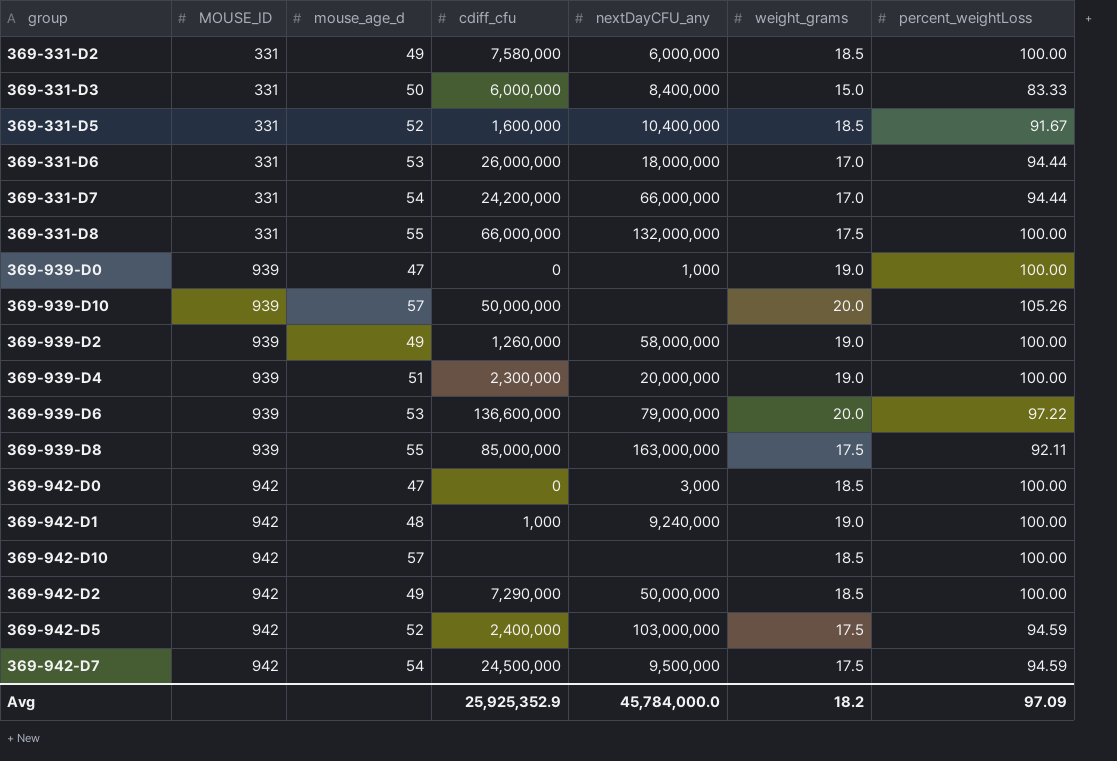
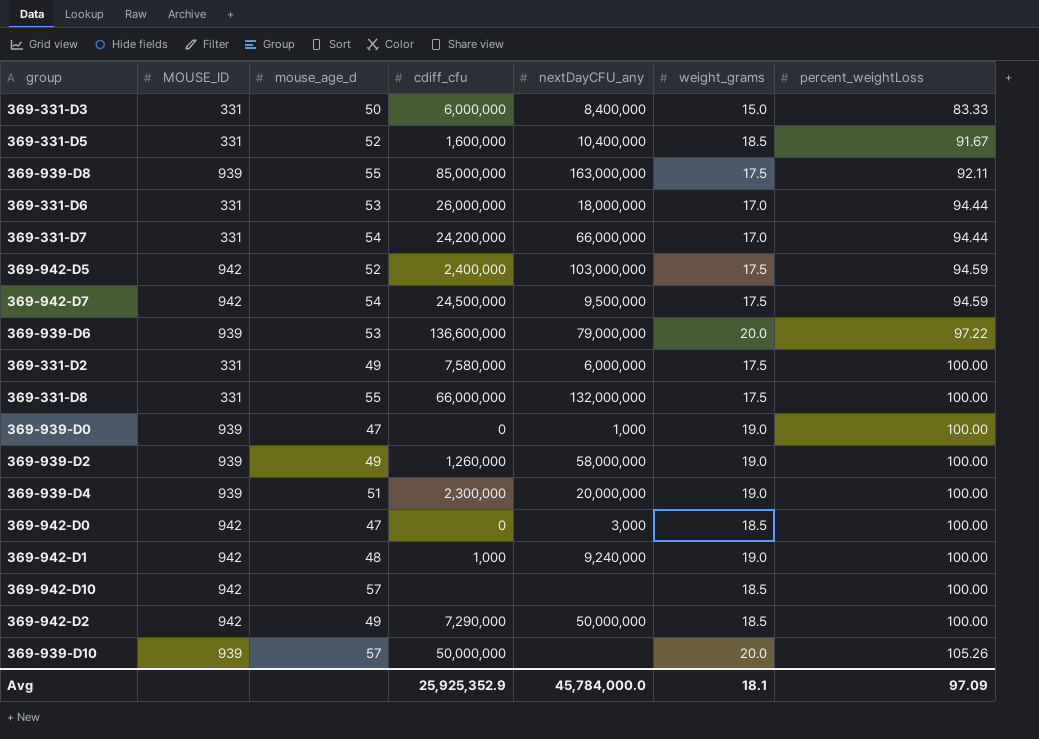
row order: MOUSE_ID ascending -> percent_weightLoss ascending
369-331-D2 | weight_grams: 18.5 -> 17.5
Avg | weight_grams: 18.2 -> 18.1

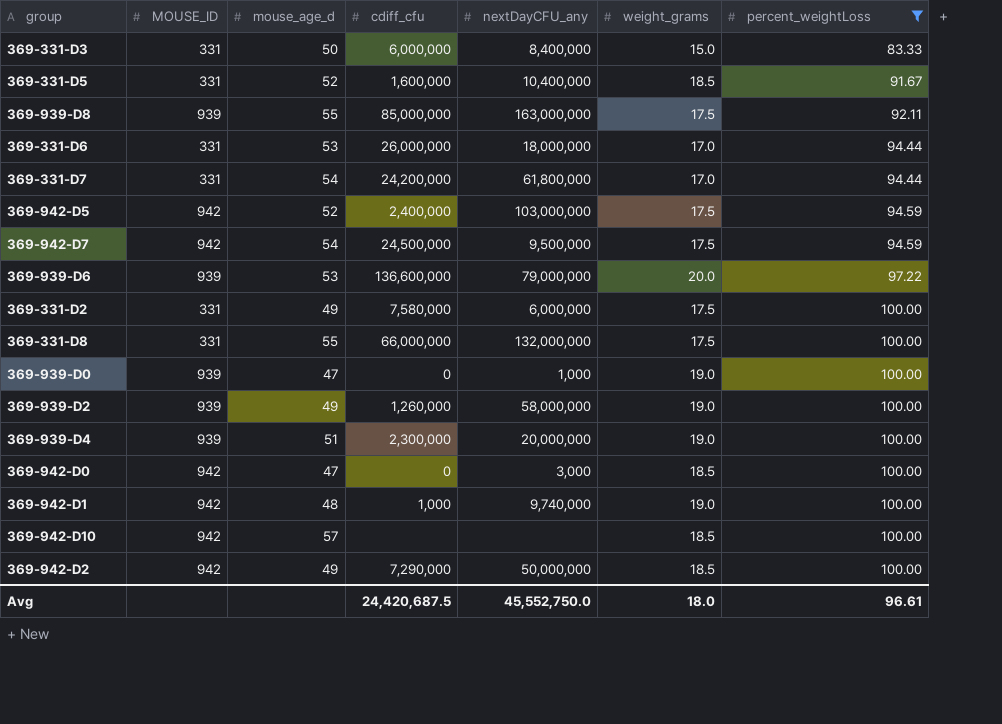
filter: none -> percent_weightLoss != 105.26
369-331-D7 | nextDayCFU_any: 66,000,000 -> 61,800,000
369-942-D1 | nextDayCFU_any: 9,240,000 -> 9,740,000
Avg | cdiff_cfu: 25,925,352.9 -> 24,420,687.5
Avg | nextDayCFU_any: 45,784,000.0 -> 45,552,750.0
Avg | weight_grams: 18.1 -> 18.0
Avg | percent_weightLoss: 97.09 -> 96.61

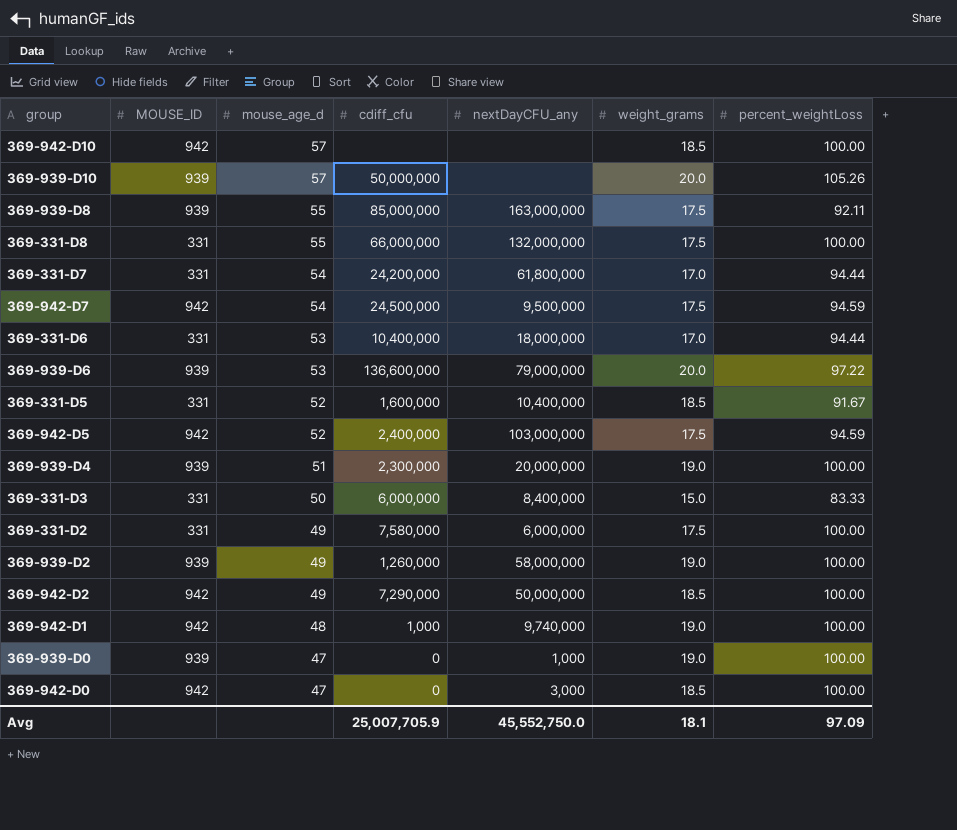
filter: percent_weightLoss != 105.26 -> none
row order: percent_weightLoss ascending -> mouse_age_d descending
369-331-D6 | cdiff_cfu: 26,000,000 -> 10,400,000
Avg | cdiff_cfu: 24,420,687.5 -> 25,007,705.9
Avg | weight_grams: 18.0 -> 18.1
Avg | percent_weightLoss: 96.61 -> 97.09

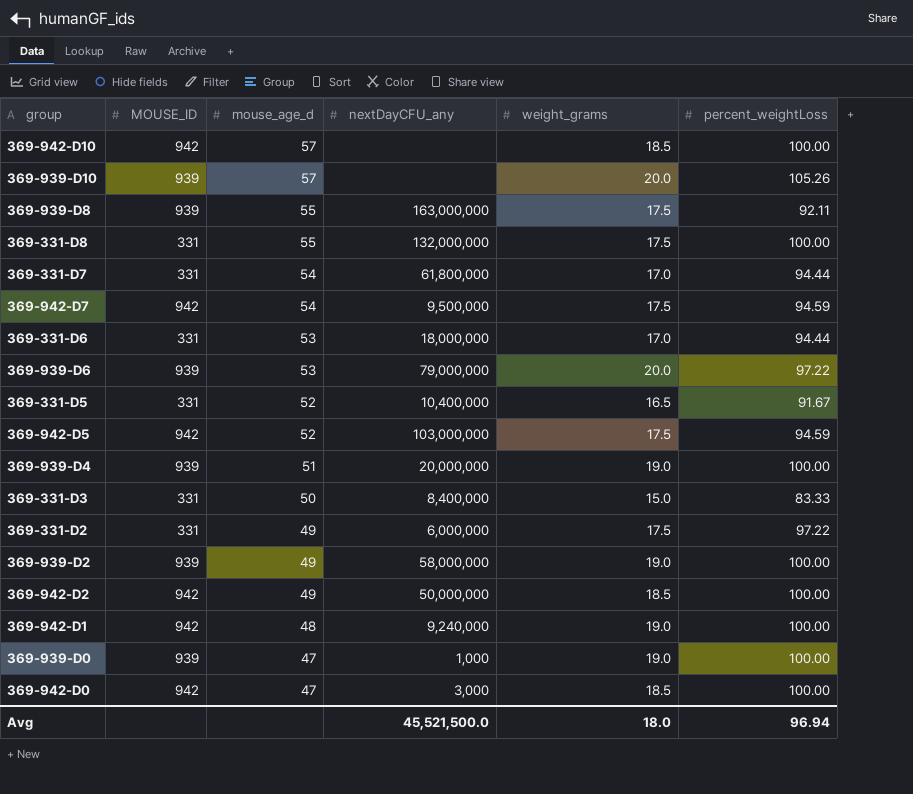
column cdiff_cfu | position: 4 -> none
369-331-D5 | weight_grams: 18.5 -> 16.5
369-331-D2 | percent_weightLoss: 100.00 -> 97.22
369-942-D1 | nextDayCFU_any: 9,740,000 -> 9,240,000
Avg | nextDayCFU_any: 45,552,750.0 -> 45,521,500.0
Avg | weight_grams: 18.1 -> 18.0
Avg | percent_weightLoss: 97.09 -> 96.94

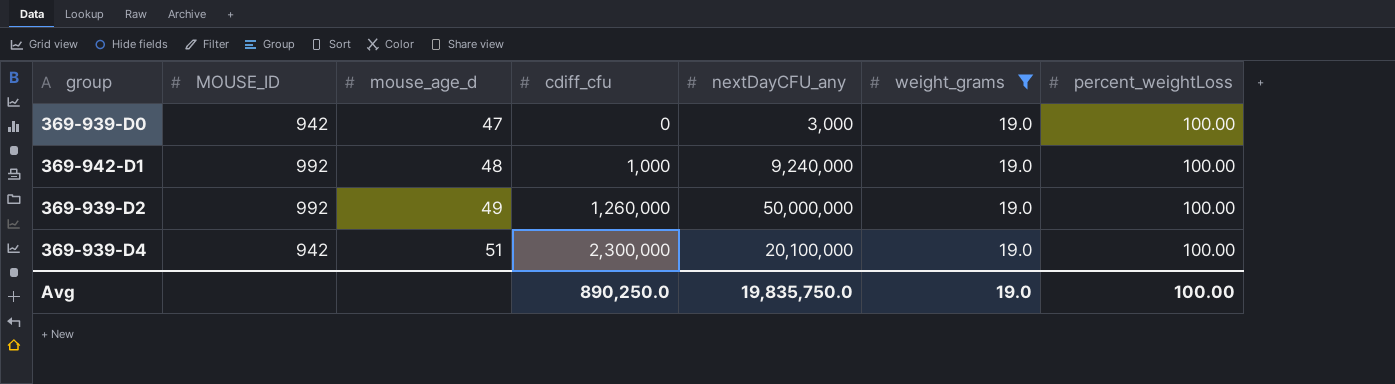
filter: none -> weight_grams = 19.0
row order: mouse_age_d descending -> mouse_age_d ascending
column cdiff_cfu | position: none -> 4
369-939-D0 | MOUSE_ID: 939 -> 942
369-939-D0 | nextDayCFU_any: 1,000 -> 3,000
369-942-D1 | MOUSE_ID: 942 -> 992
369-939-D2 | MOUSE_ID: 939 -> 992
369-939-D2 | nextDayCFU_any: 58,000,000 -> 50,000,000
369-939-D4 | MOUSE_ID: 939 -> 942
369-939-D4 | nextDayCFU_any: 20,000,000 -> 20,100,000
Avg | nextDayCFU_any: 45,521,500.0 -> 19,835,750.0
Avg | weight_grams: 18.0 -> 19.0
Avg | percent_weightLoss: 96.94 -> 100.00

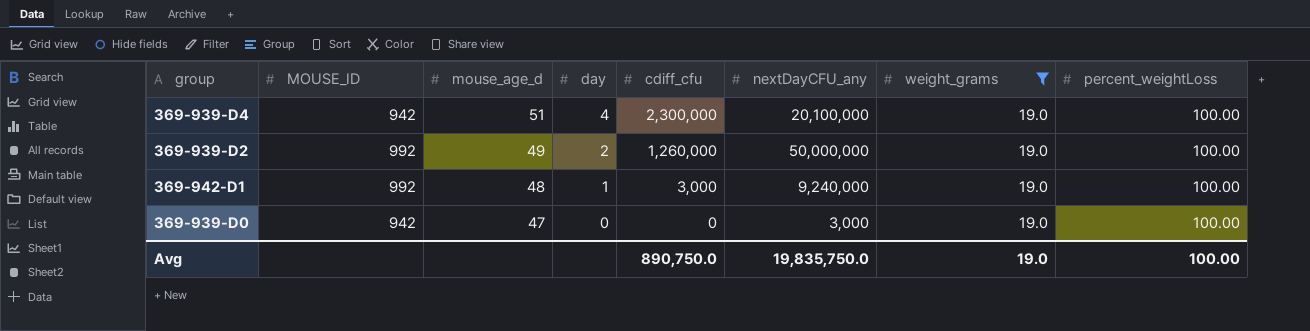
row order: mouse_age_d ascending -> mouse_age_d descending
column day | position: none -> 4
369-942-D1 | cdiff_cfu: 1,000 -> 3,000
Avg | cdiff_cfu: 890,250.0 -> 890,750.0

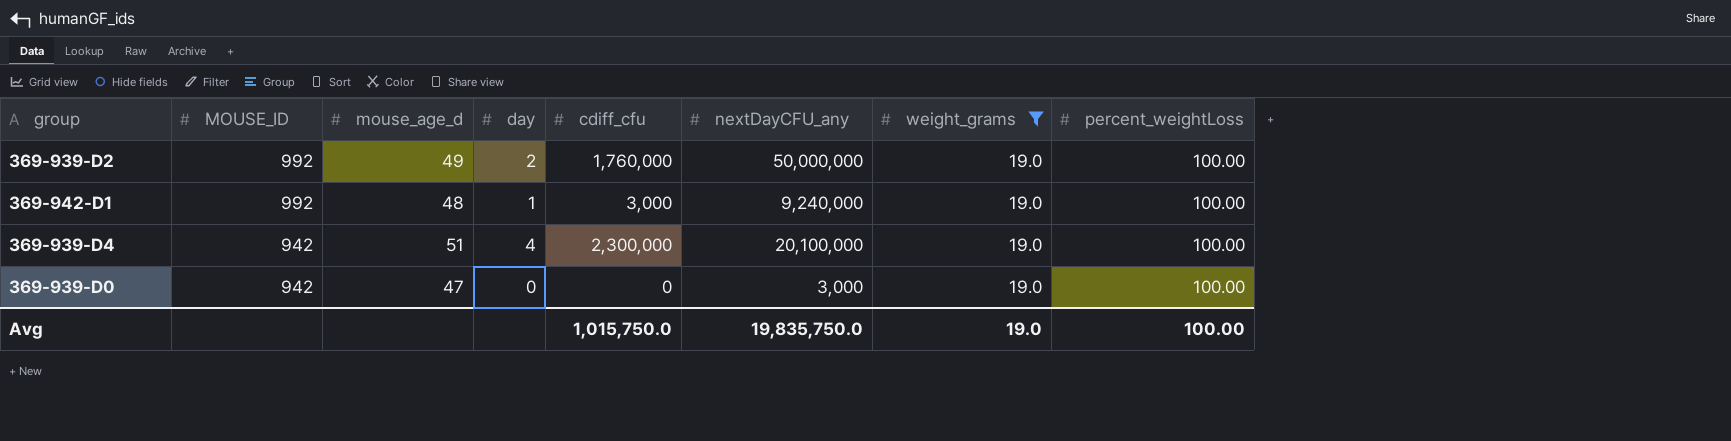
row order: mouse_age_d descending -> MOUSE_ID descending
369-939-D2 | cdiff_cfu: 1,260,000 -> 1,760,000
Avg | cdiff_cfu: 890,750.0 -> 1,015,750.0

